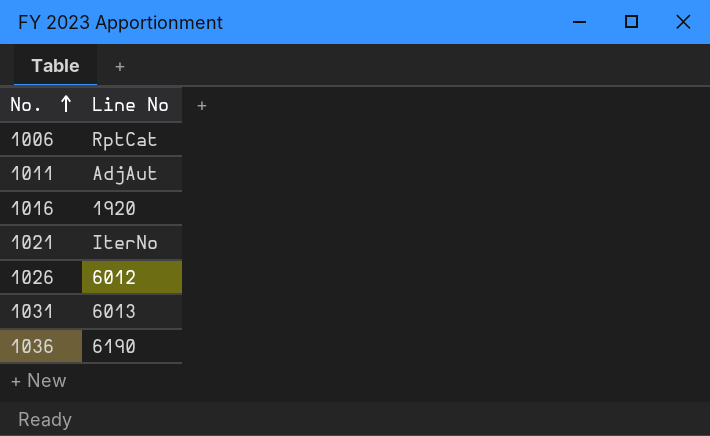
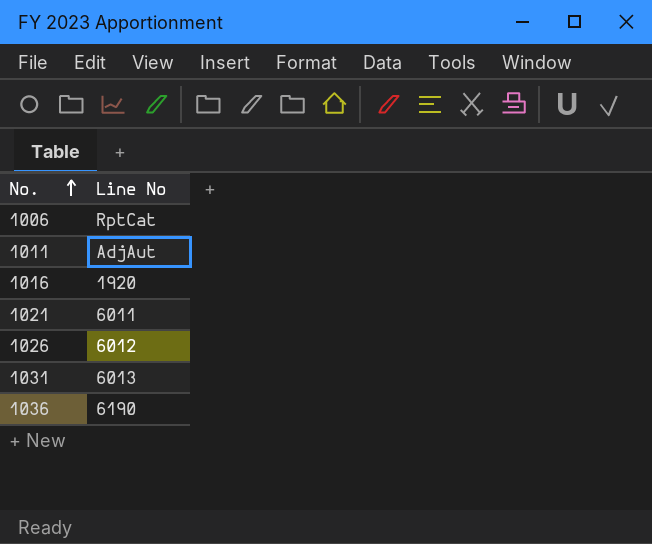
1021 | Line No: IterNo -> 6011

